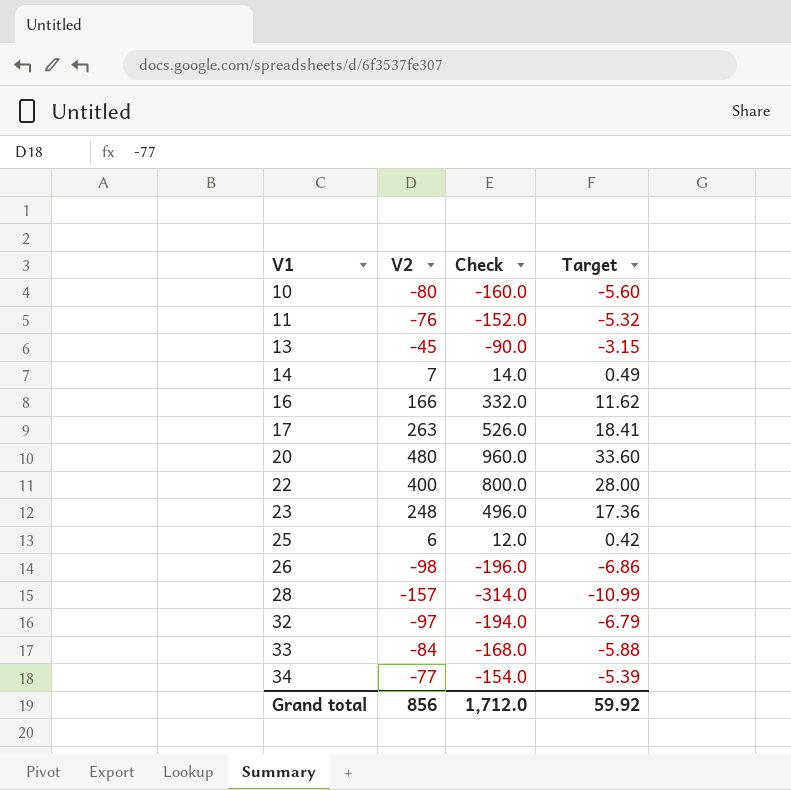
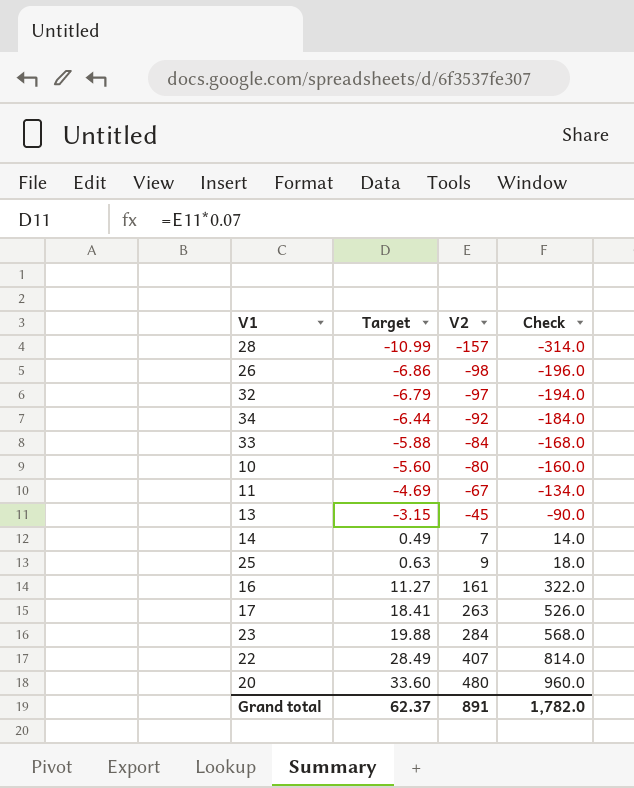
row order: V1 ascending -> Target ascending
column Target | position: 4 -> 2
34 | Target: -5.39 -> -6.44
34 | V2: -77 -> -92
34 | Check: -154.0 -> -184.0
11 | Target: -5.32 -> -4.69
11 | V2: -76 -> -67
11 | Check: -152.0 -> -134.0
25 | Target: 0.42 -> 0.63
25 | V2: 6 -> 9
25 | Check: 12.0 -> 18.0
16 | Target: 11.62 -> 11.27
16 | V2: 166 -> 161
16 | Check: 332.0 -> 322.0
23 | Target: 17.36 -> 19.88
23 | V2: 248 -> 284
23 | Check: 496.0 -> 568.0
22 | Target: 28.00 -> 28.49
22 | V2: 400 -> 407
22 | Check: 800.0 -> 814.0
Grand total | Target: 59.92 -> 62.37
Grand total | V2: 856 -> 891
Grand total | Check: 1,712.0 -> 1,782.0

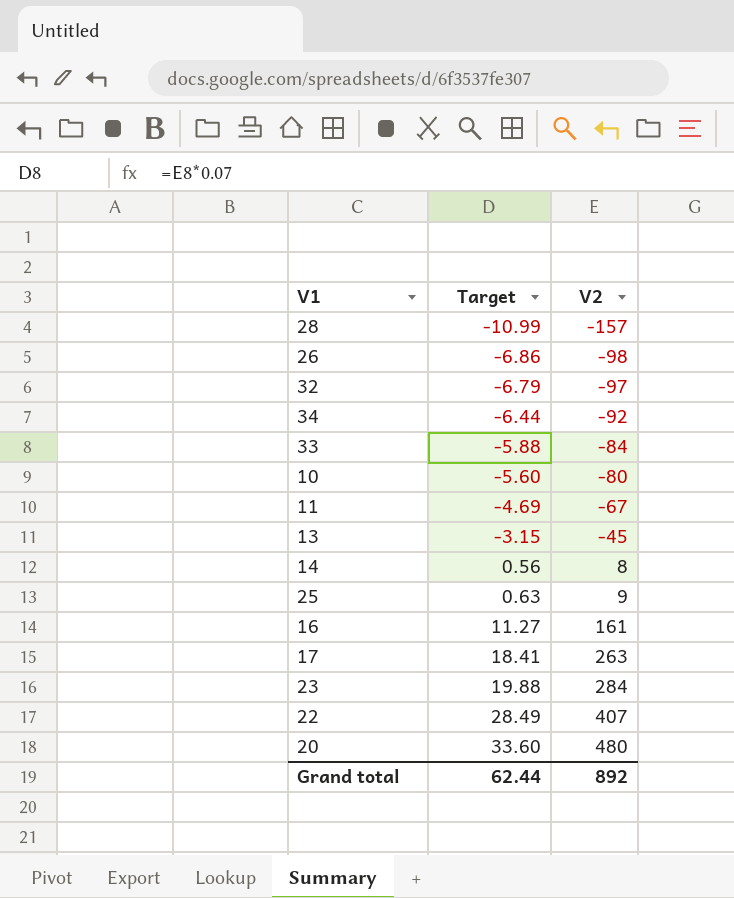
column Check | formula: [V2] * 2 -> none
14 | Target: 0.49 -> 0.56
14 | V2: 7 -> 8
Grand total | Target: 62.37 -> 62.44
Grand total | V2: 891 -> 892

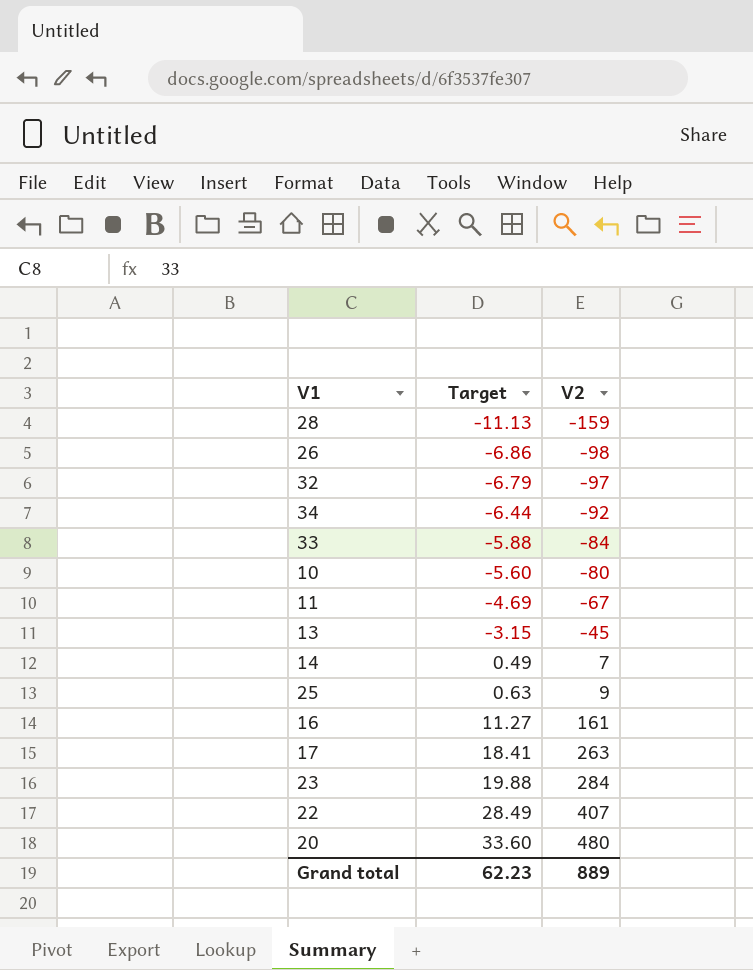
28 | Target: -10.99 -> -11.13
28 | V2: -157 -> -159
14 | Target: 0.56 -> 0.49
14 | V2: 8 -> 7
Grand total | Target: 62.44 -> 62.23
Grand total | V2: 892 -> 889

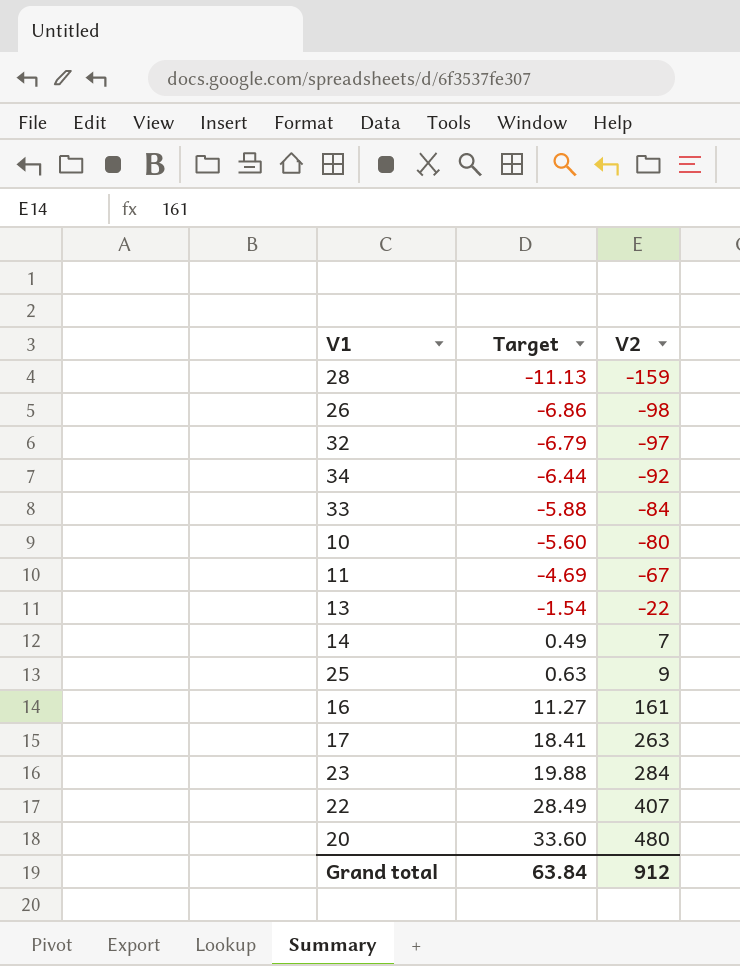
13 | Target: -3.15 -> -1.54
13 | V2: -45 -> -22
Grand total | Target: 62.23 -> 63.84
Grand total | V2: 889 -> 912

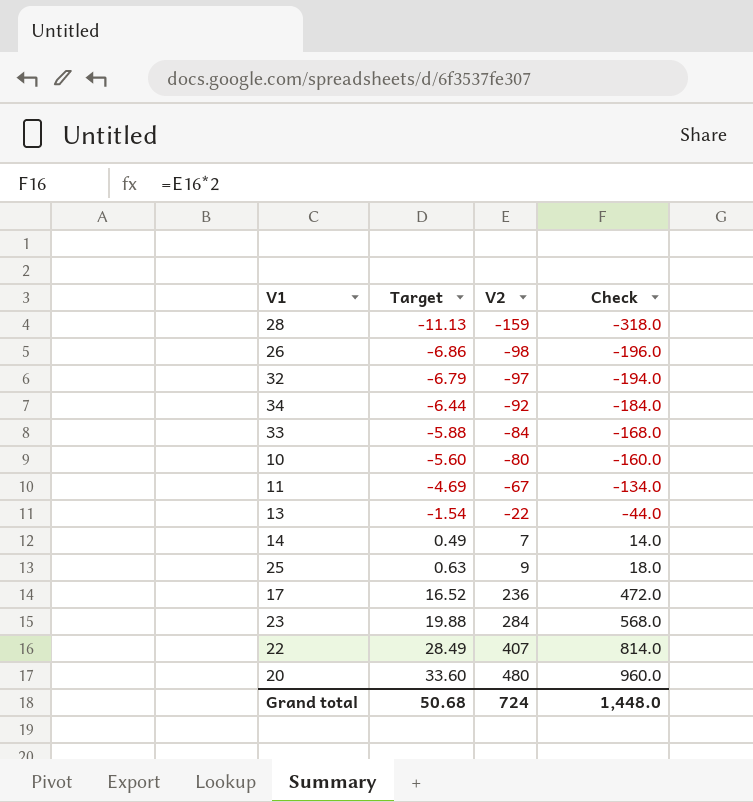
column Check | formula: none -> [V2] * 2
row 16: 11.27 | 161 -> none
17 | Target: 18.41 -> 16.52
17 | V2: 263 -> 236
Grand total | Target: 63.84 -> 50.68
Grand total | V2: 912 -> 724

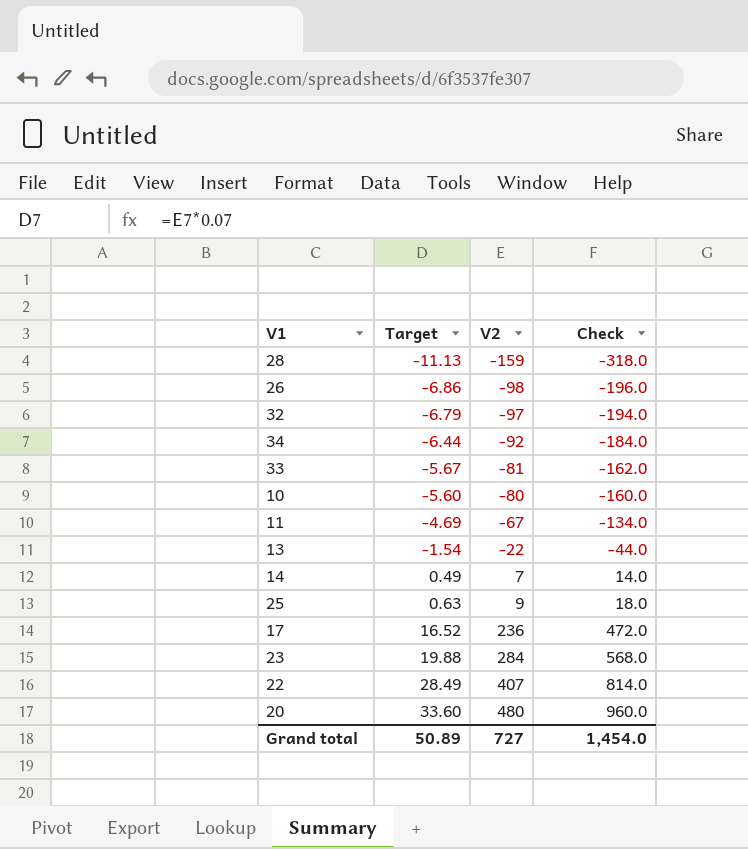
33 | Target: -5.88 -> -5.67
33 | V2: -84 -> -81
33 | Check: -168.0 -> -162.0
Grand total | Target: 50.68 -> 50.89
Grand total | V2: 724 -> 727
Grand total | Check: 1,448.0 -> 1,454.0

